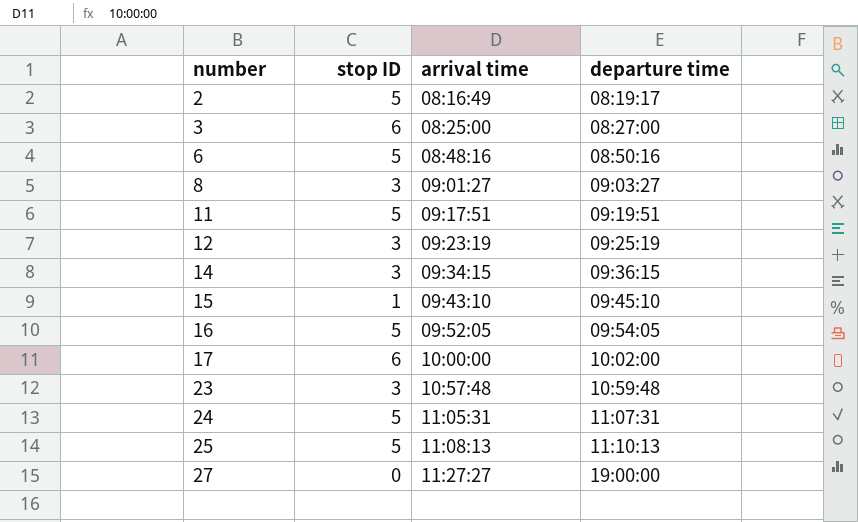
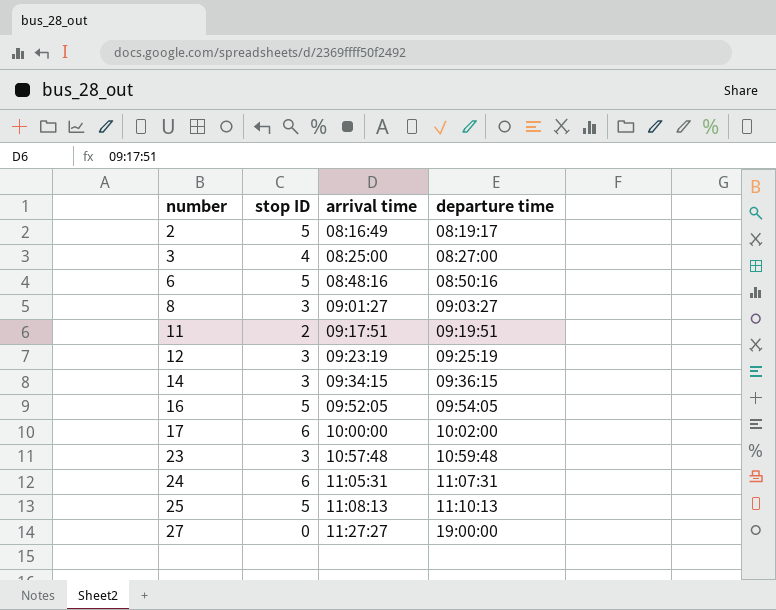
row 15: 1 | 09:43:10 | 09:45:10 -> none
3 | stop ID: 6 -> 4
11 | stop ID: 5 -> 2
24 | stop ID: 5 -> 6

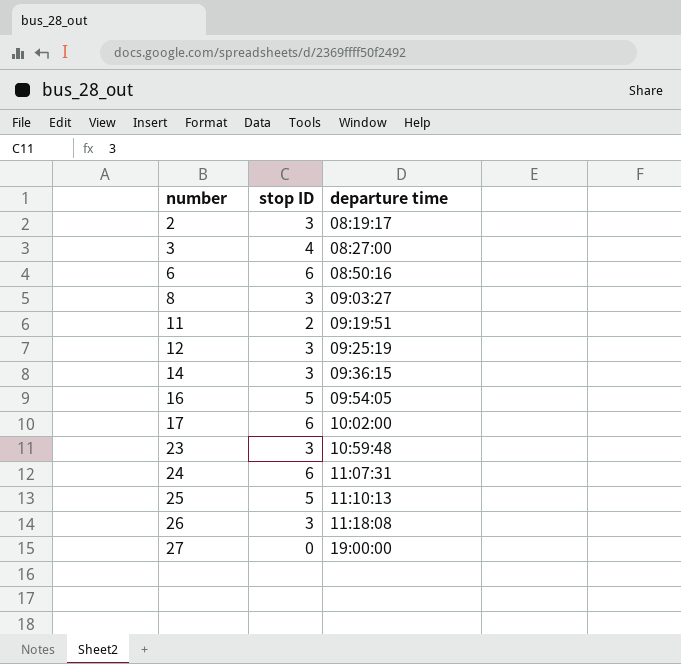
column arrival time | position: 3 -> none
2 | stop ID: 5 -> 3
6 | stop ID: 5 -> 6
row 26: none -> 3 | 11:18:08

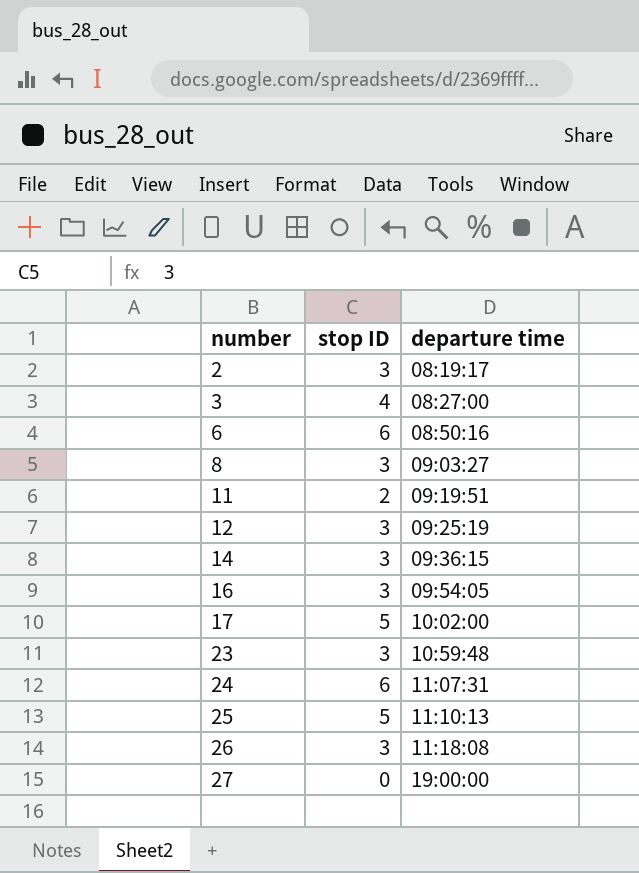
16 | stop ID: 5 -> 3
17 | stop ID: 6 -> 5

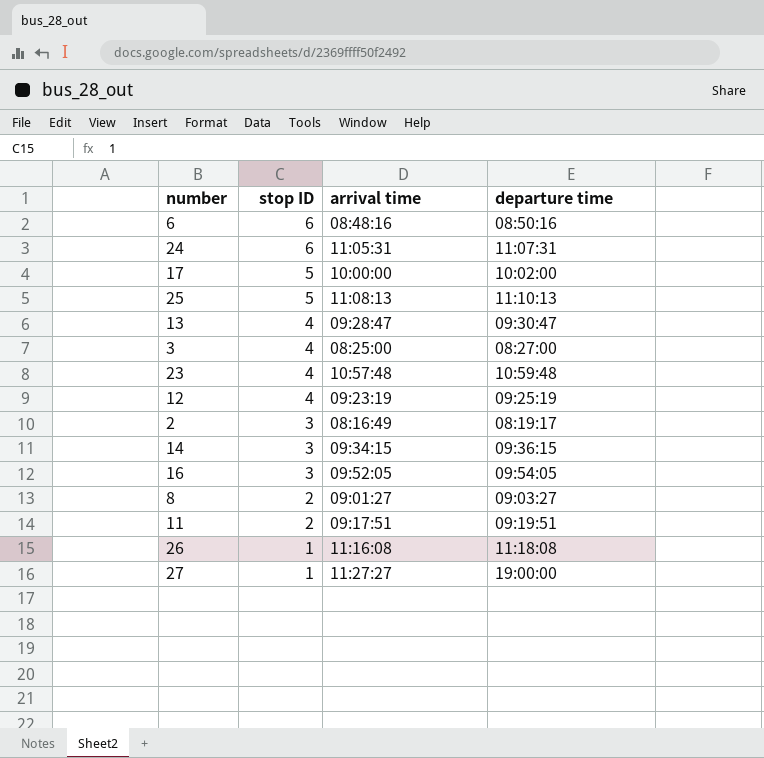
row order: number ascending -> stop ID descending
column arrival time | position: none -> 3
row 13: none -> 4 | 09:28:47 | 09:30:47
23 | stop ID: 3 -> 4
12 | stop ID: 3 -> 4
8 | stop ID: 3 -> 2
26 | stop ID: 3 -> 1
27 | stop ID: 0 -> 1

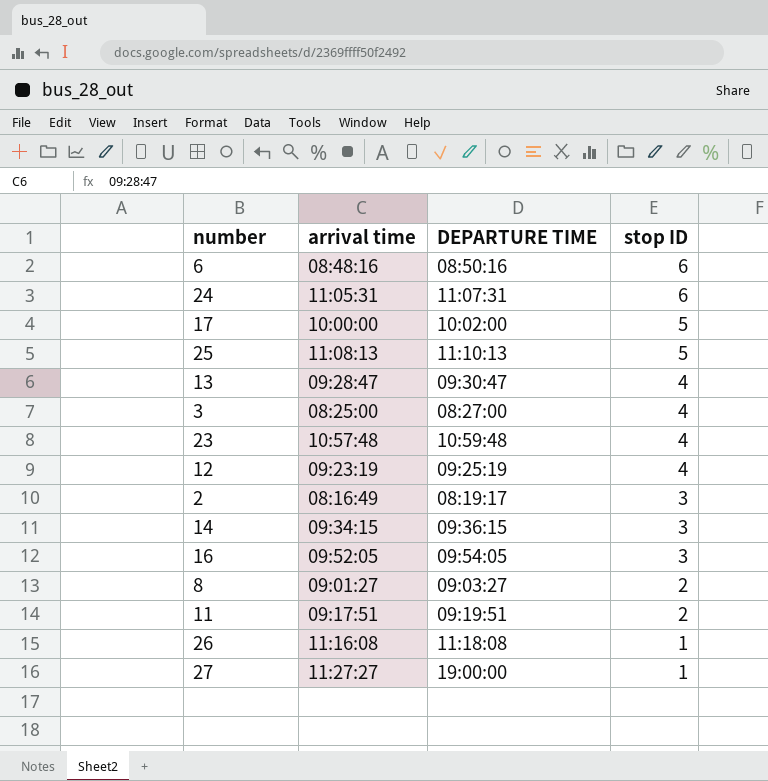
column name: departure time -> DEPARTURE TIME
column stop ID | position: 2 -> 4

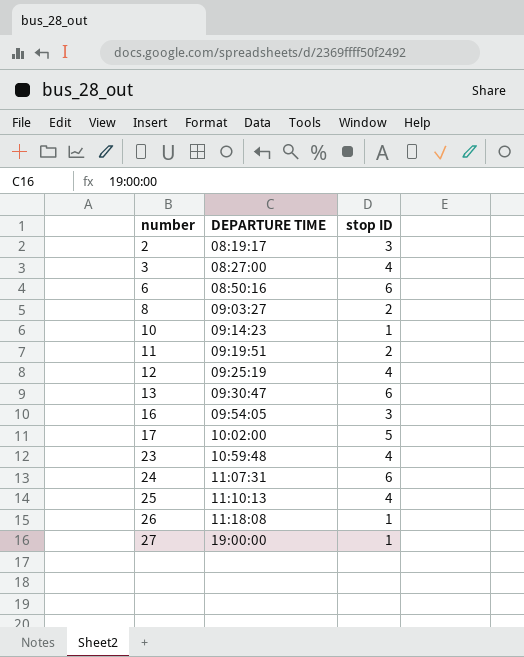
row order: stop ID descending -> number ascending
column arrival time | position: 2 -> none
row 14: 09:34:15 | 09:36:15 | 3 -> none
row 10: none -> 09:14:23 | 1
13 | stop ID: 4 -> 6
25 | stop ID: 5 -> 4

